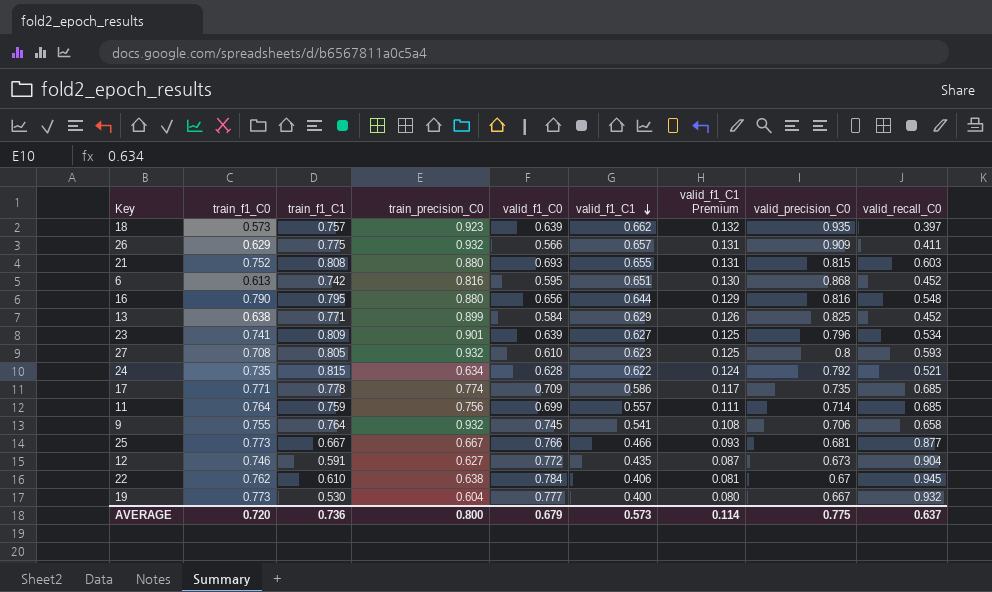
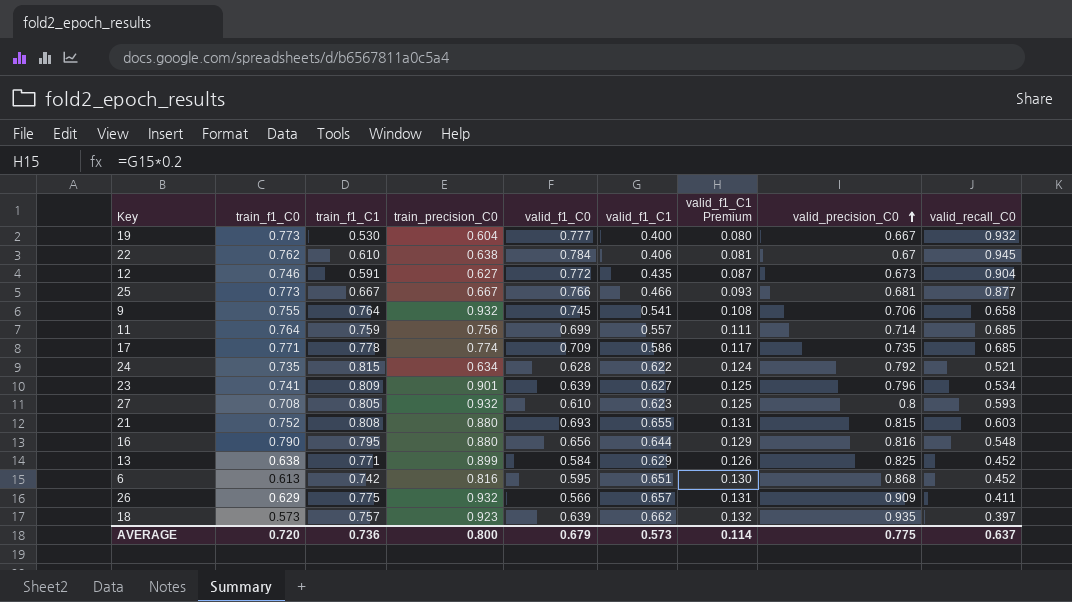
row order: valid_f1_C1 descending -> valid_precision_C0 ascending

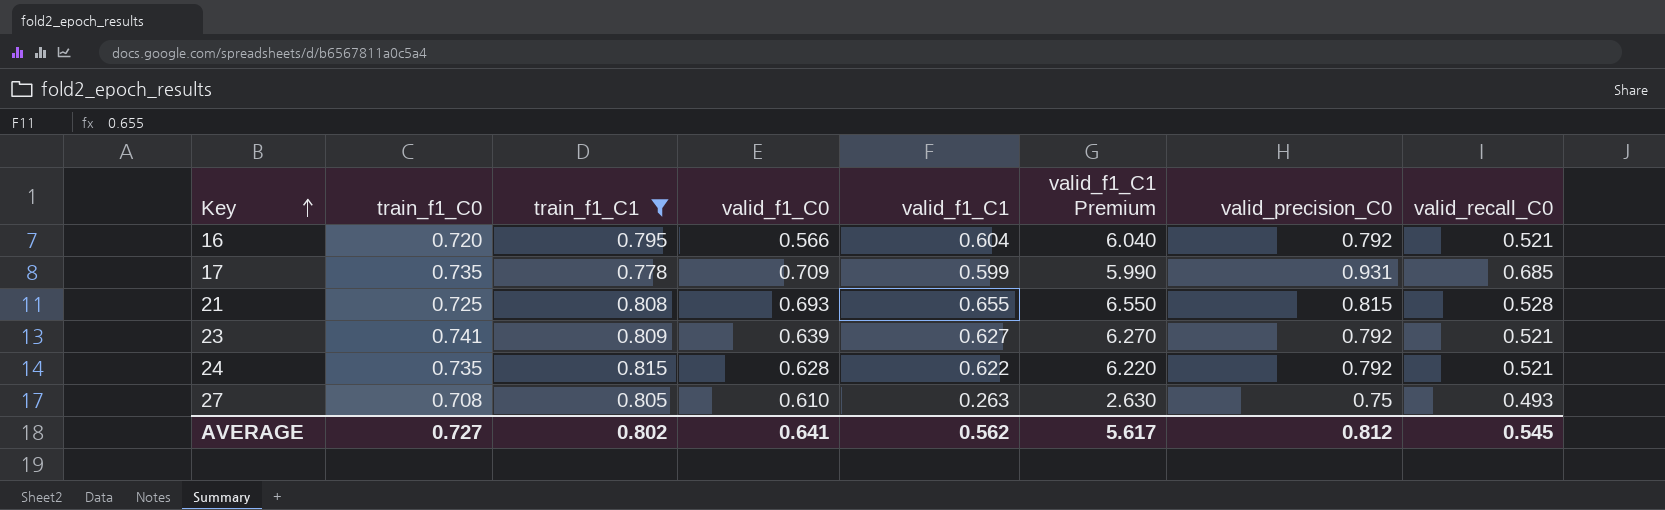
filter: none -> train_f1_C1 >= 0.778
row order: valid_precision_C0 ascending -> Key ascending
column train_precision_C0 | position: 4 -> none
column valid_f1_C1 Premium | formula: [valid_f1_C1] * 0.2 -> [valid_f1_C1] * 10
16 | train_f1_C0: 0.790 -> 0.720
16 | valid_f1_C0: 0.656 -> 0.566
16 | valid_f1_C1: 0.644 -> 0.604
16 | valid_precision_C0: 0.816 -> 0.792
16 | valid_recall_C0: 0.548 -> 0.521
17 | train_f1_C0: 0.771 -> 0.735
17 | valid_f1_C1: 0.586 -> 0.599
17 | valid_precision_C0: 0.735 -> 0.931
21 | train_f1_C0: 0.752 -> 0.725
21 | valid_recall_C0: 0.603 -> 0.528
23 | valid_precision_C0: 0.796 -> 0.792
23 | valid_recall_C0: 0.534 -> 0.521
27 | valid_f1_C1: 0.623 -> 0.263
27 | valid_precision_C0: 0.8 -> 0.75
27 | valid_recall_C0: 0.593 -> 0.493
AVERAGE | train_f1_C0: 0.720 -> 0.727
AVERAGE | train_f1_C1: 0.736 -> 0.802
AVERAGE | valid_f1_C0: 0.679 -> 0.641
AVERAGE | valid_f1_C1: 0.573 -> 0.562
AVERAGE | valid_f1_C1 Premium: 0.114 -> 5.617
AVERAGE | valid_precision_C0: 0.775 -> 0.812
AVERAGE | valid_recall_C0: 0.637 -> 0.545

